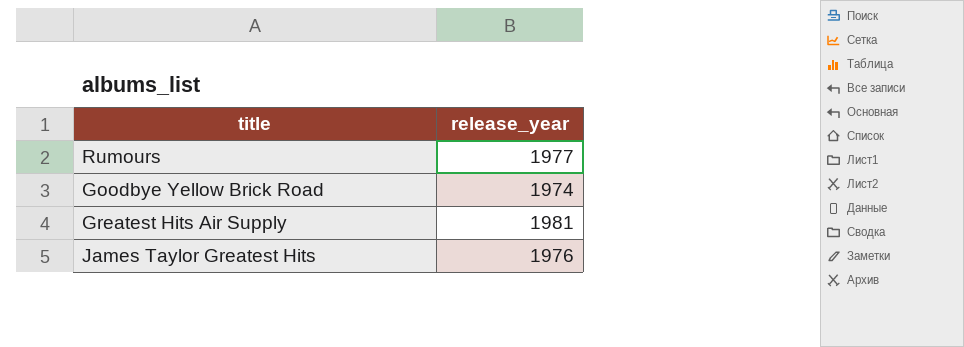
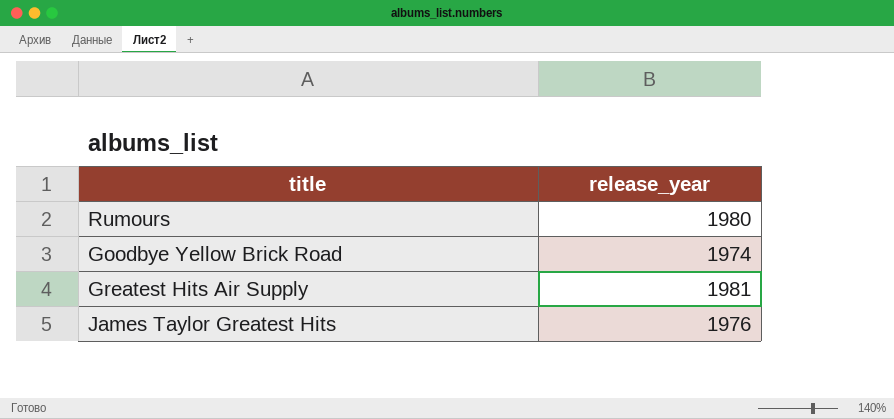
Rumours | release_year: 1977 -> 1980

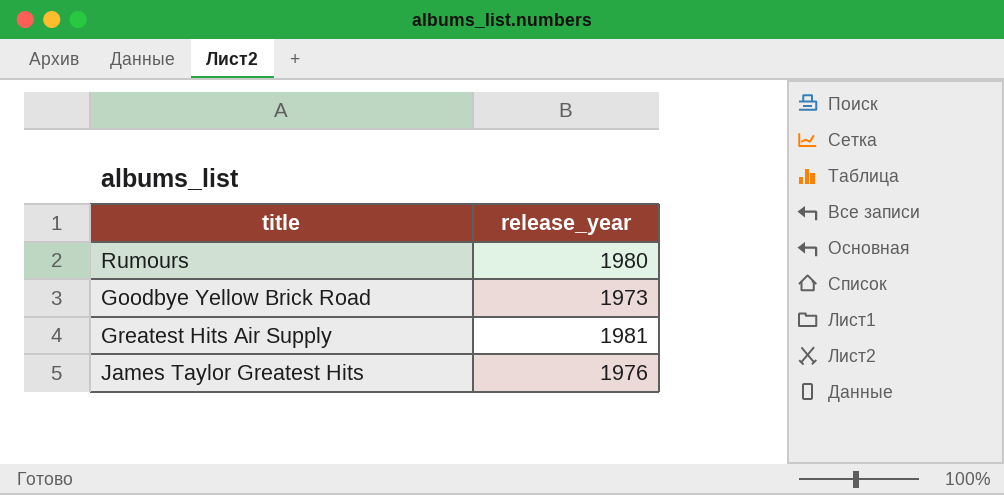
Goodbye Yellow Brick Road | release_year: 1974 -> 1973

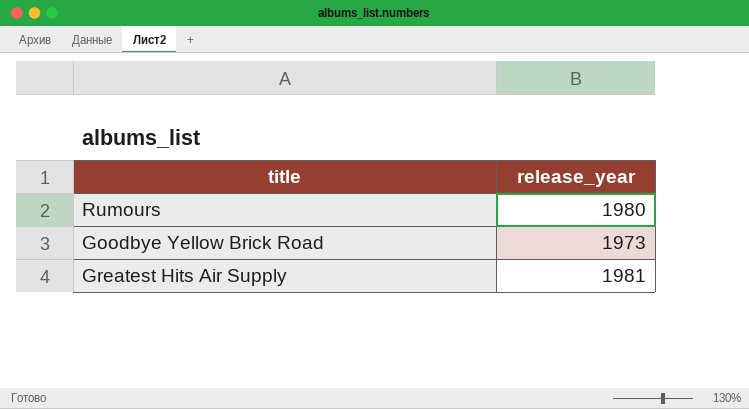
row James Taylor Greatest Hits: 1976 -> none

